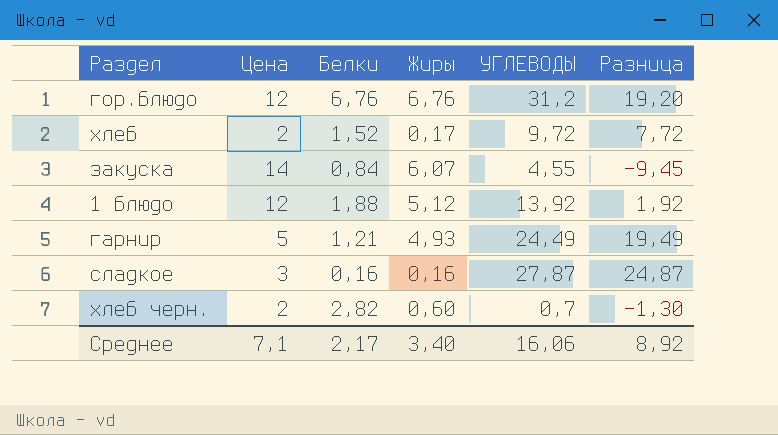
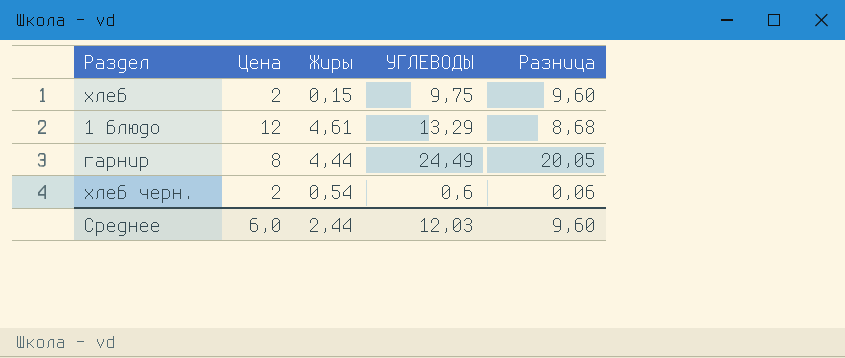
column Белки | position: 3 -> none
column Разница | formula: [УГЛЕВОДЫ] - [Цена] -> [УГЛЕВОДЫ] - [Жиры]
row гор.блюдо: 12 | 6,76 | 6,76 | 31,2 | 19,20 -> none
row закуска: 14 | 0,84 | 6,07 | 4,55 | -9,45 -> none
row сладкое: 3 | 0,16 | 0,16 | 27,87 | 24,87 -> none
хлеб | Жиры: 0,17 -> 0,15
хлеб | УГЛЕВОДЫ: 9,72 -> 9,75
1 блюдо | Жиры: 5,12 -> 4,61
1 блюдо | УГЛЕВОДЫ: 13,92 -> 13,29
гарнир | Цена: 5 -> 8
гарнир | Жиры: 4,93 -> 4,44
хлеб черн. | Жиры: 0,60 -> 0,54
хлеб черн. | УГЛЕВОДЫ: 0,7 -> 0,6
Среднее | Цена: 7,1 -> 6,0
Среднее | Жиры: 3,40 -> 2,44
Среднее | УГЛЕВОДЫ: 16,06 -> 12,03
Среднее | Разница: 8,92 -> 9,60

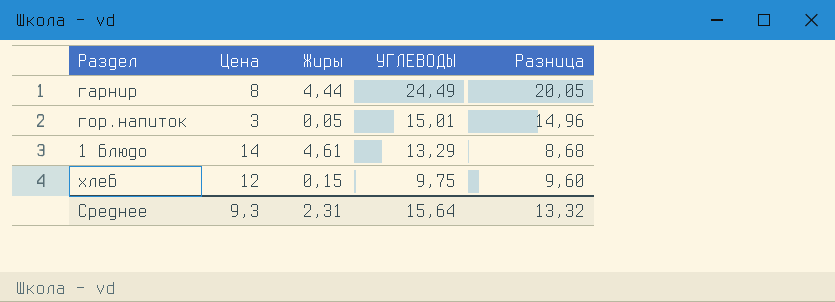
row order: none -> УГЛЕВОДЫ descending
row хлеб черн.: 2 | 0,54 | 0,6 | 0,06 -> none
row гор.напиток: none -> 3 | 0,05 | 15,01 | 14,96
1 блюдо | Цена: 12 -> 14
хлеб | Цена: 2 -> 12
Среднее | Цена: 6,0 -> 9,3
Среднее | Жиры: 2,44 -> 2,31
Среднее | УГЛЕВОДЫ: 12,03 -> 15,64
Среднее | Разница: 9,60 -> 13,32

